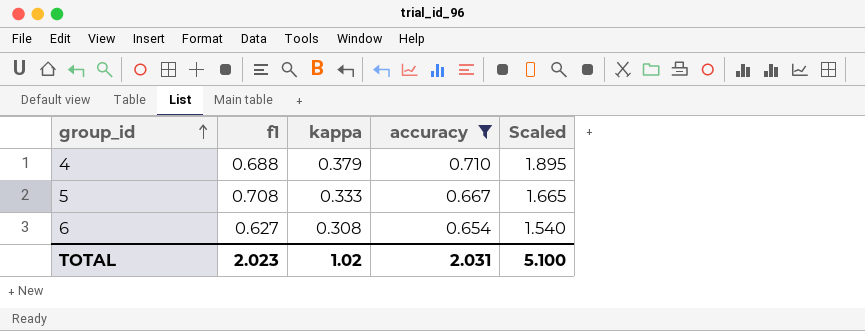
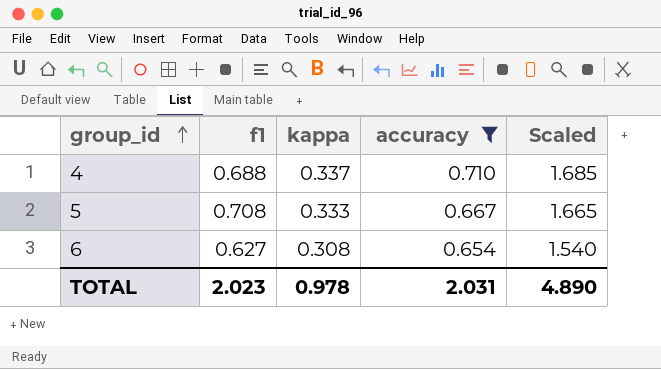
4 | kappa: 0.379 -> 0.337
4 | Scaled: 1.895 -> 1.685
TOTAL | kappa: 1.02 -> 0.978
TOTAL | Scaled: 5.100 -> 4.890

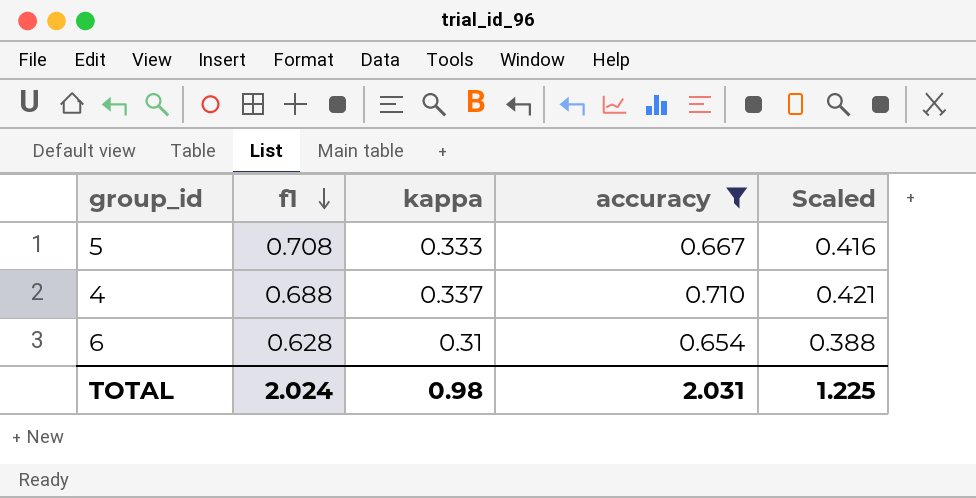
row order: group_id ascending -> f1 descending
column Scaled | formula: [kappa] * 5 -> [kappa] * 1.25
6 | f1: 0.627 -> 0.628
6 | kappa: 0.308 -> 0.31
TOTAL | f1: 2.023 -> 2.024
TOTAL | kappa: 0.978 -> 0.98
TOTAL | Scaled: 4.890 -> 1.225

